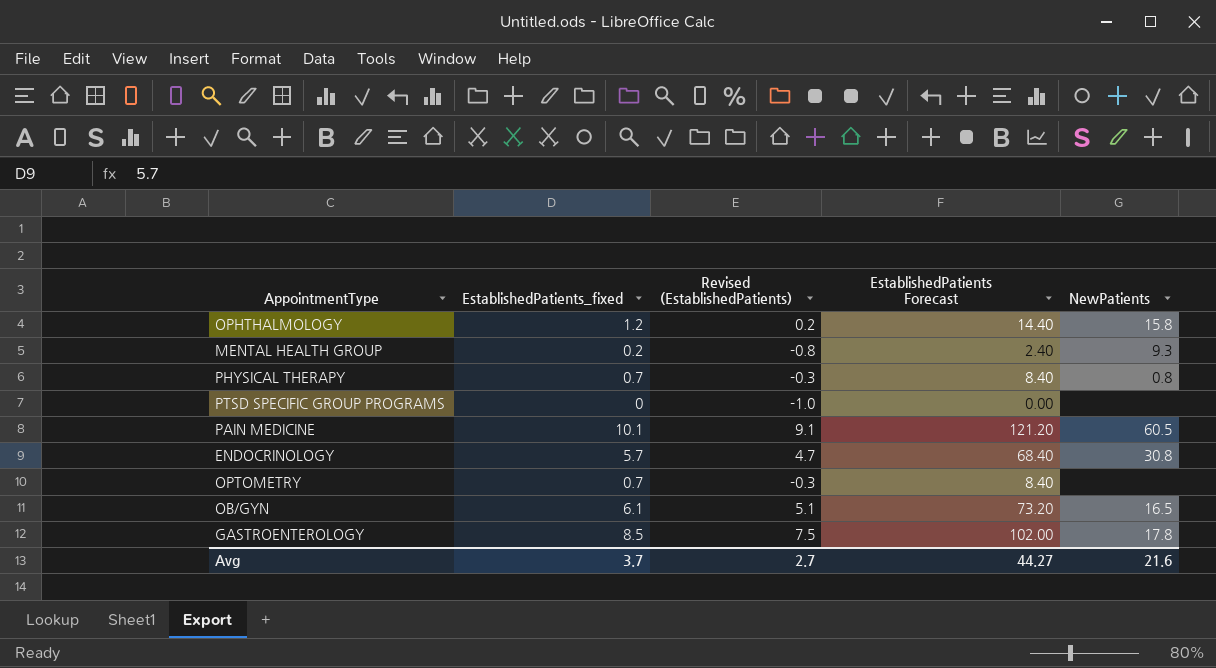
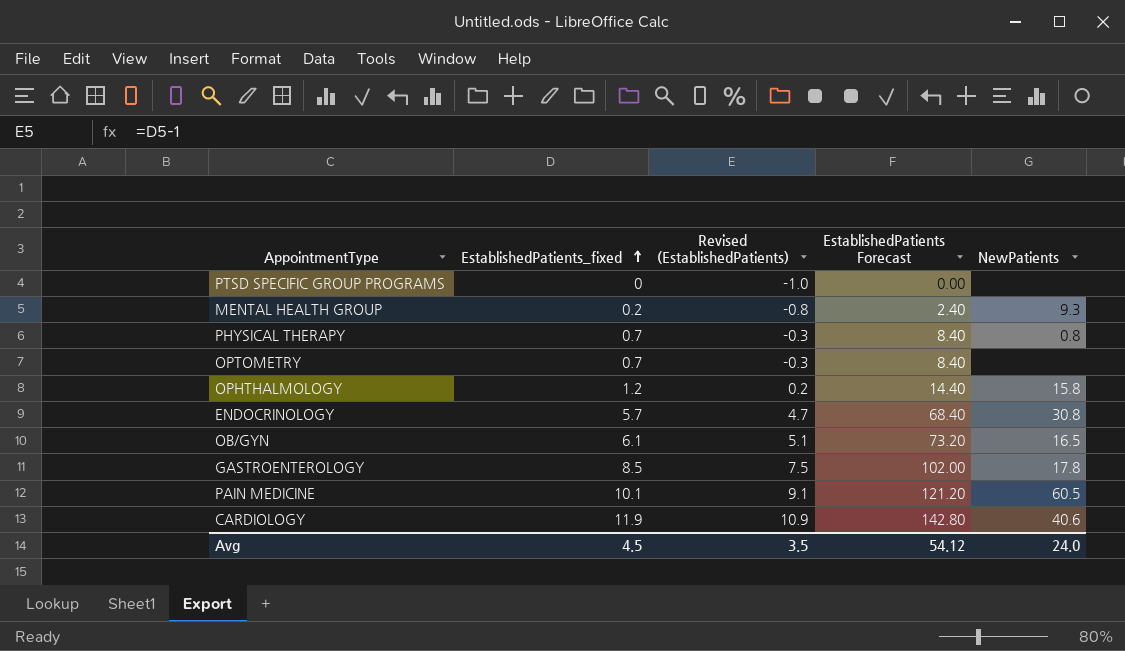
row order: none -> EstablishedPatients_fixed ascending
row CARDIOLOGY: none -> 11.9 | 10.9 | 142.80 | 40.6
Avg | EstablishedPatients_fixed: 3.7 -> 4.5
Avg | Revised (EstablishedPatients): 2.7 -> 3.5
Avg | EstablishedPatients Forecast: 44.27 -> 54.12
Avg | NewPatients: 21.6 -> 24.0

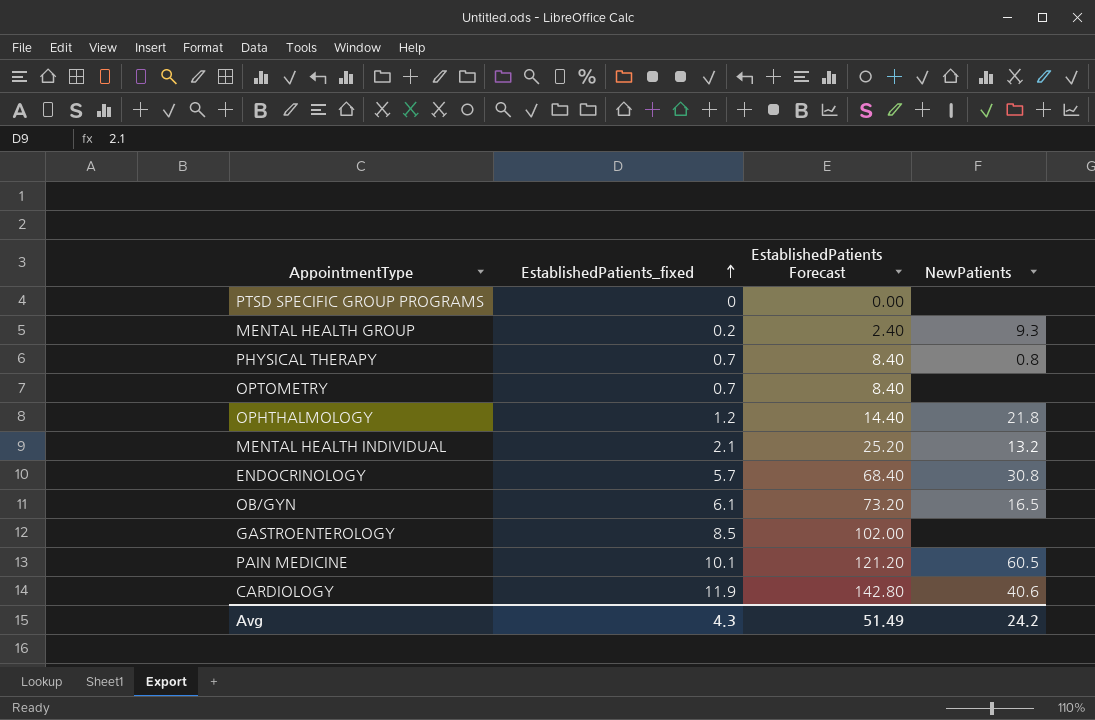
column Revised (EstablishedPatients) | formula: [EstablishedPatients_fixed] - 1 -> none
OPHTHALMOLOGY | NewPatients: 15.8 -> 21.8
row MENTAL HEALTH INDIVIDUAL: none -> 2.1 | 25.20 | 13.2
GASTROENTEROLOGY | NewPatients: 17.8 -> none
Avg | EstablishedPatients_fixed: 4.5 -> 4.3
Avg | EstablishedPatients Forecast: 54.12 -> 51.49
Avg | NewPatients: 24.0 -> 24.2

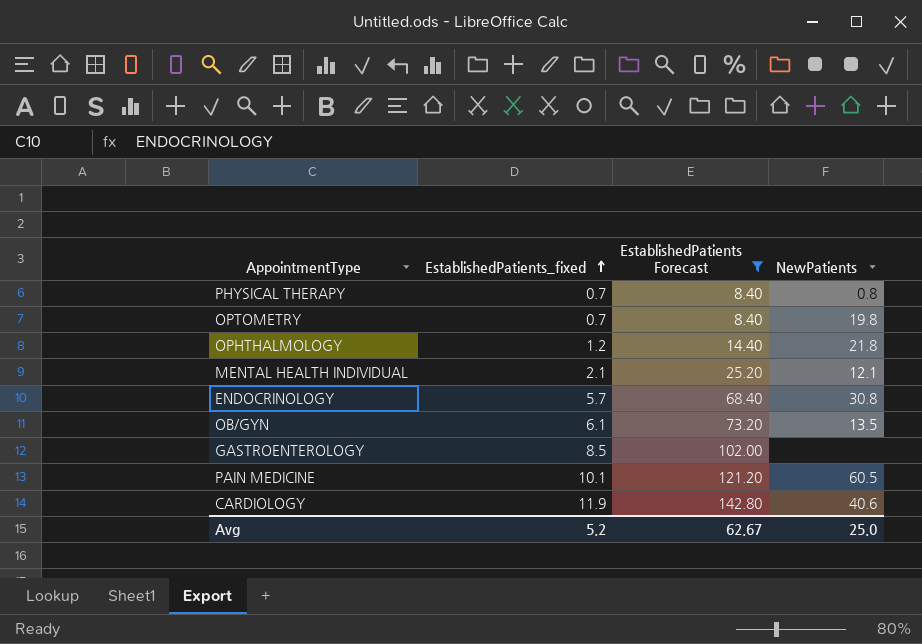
filter: none -> EstablishedPatients Forecast >= 8.40
OPTOMETRY | NewPatients: none -> 19.8
MENTAL HEALTH INDIVIDUAL | NewPatients: 13.2 -> 12.1
OB/GYN | NewPatients: 16.5 -> 13.5
Avg | EstablishedPatients_fixed: 4.3 -> 5.2
Avg | EstablishedPatients Forecast: 51.49 -> 62.67
Avg | NewPatients: 24.2 -> 25.0

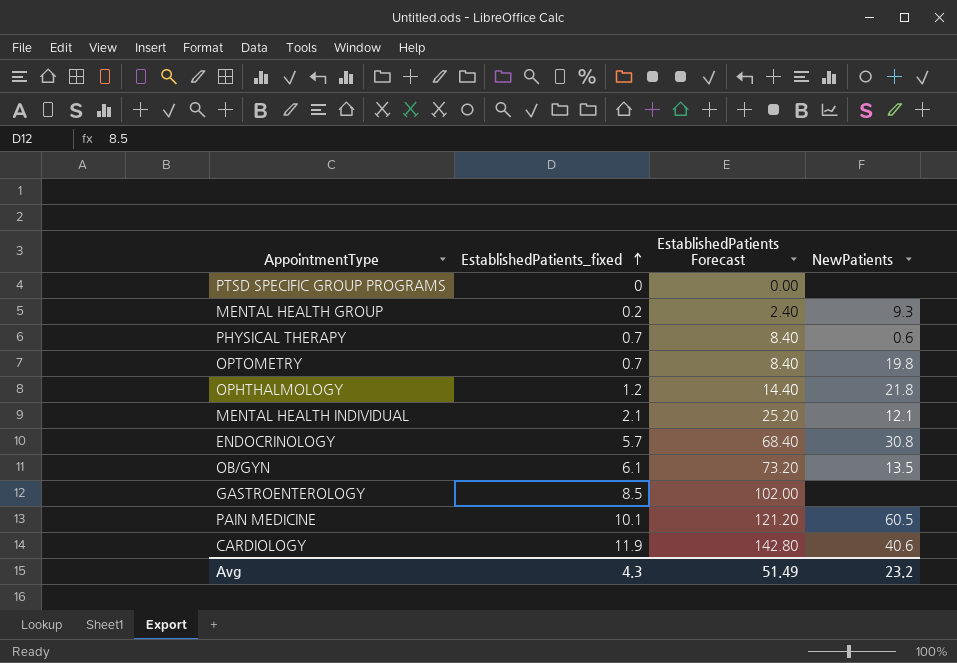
filter: EstablishedPatients Forecast >= 8.40 -> none
PHYSICAL THERAPY | NewPatients: 0.8 -> 0.6
Avg | EstablishedPatients_fixed: 5.2 -> 4.3
Avg | EstablishedPatients Forecast: 62.67 -> 51.49
Avg | NewPatients: 25.0 -> 23.2

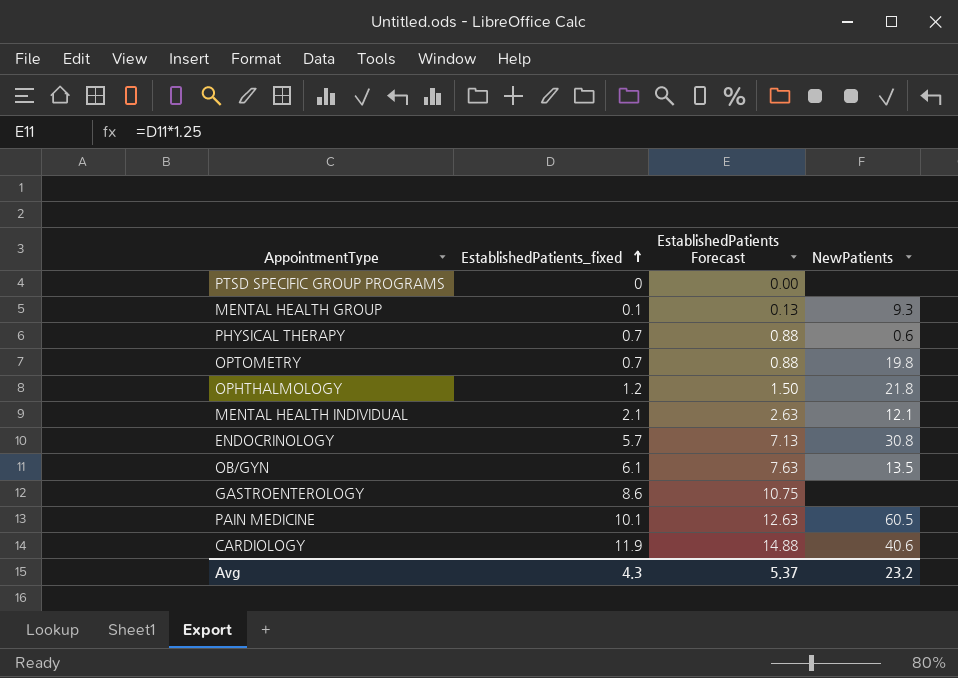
column EstablishedPatients Forecast | formula: [EstablishedPatients_fixed] * 12 -> [EstablishedPatients_fixed] * 1.25
MENTAL HEALTH GROUP | EstablishedPatients_fixed: 0.2 -> 0.1
GASTROENTEROLOGY | EstablishedPatients_fixed: 8.5 -> 8.6
Avg | EstablishedPatients Forecast: 51.49 -> 5.37

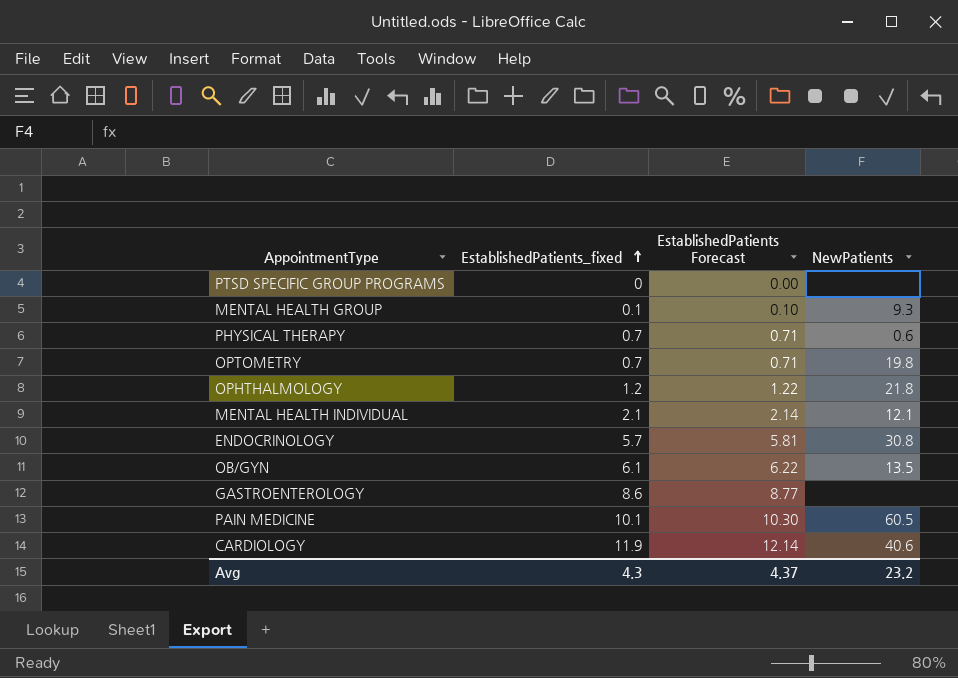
column EstablishedPatients Forecast | formula: [EstablishedPatients_fixed] * 1.25 -> [EstablishedPatients_fixed] * 1.02
Avg | EstablishedPatients Forecast: 5.37 -> 4.37

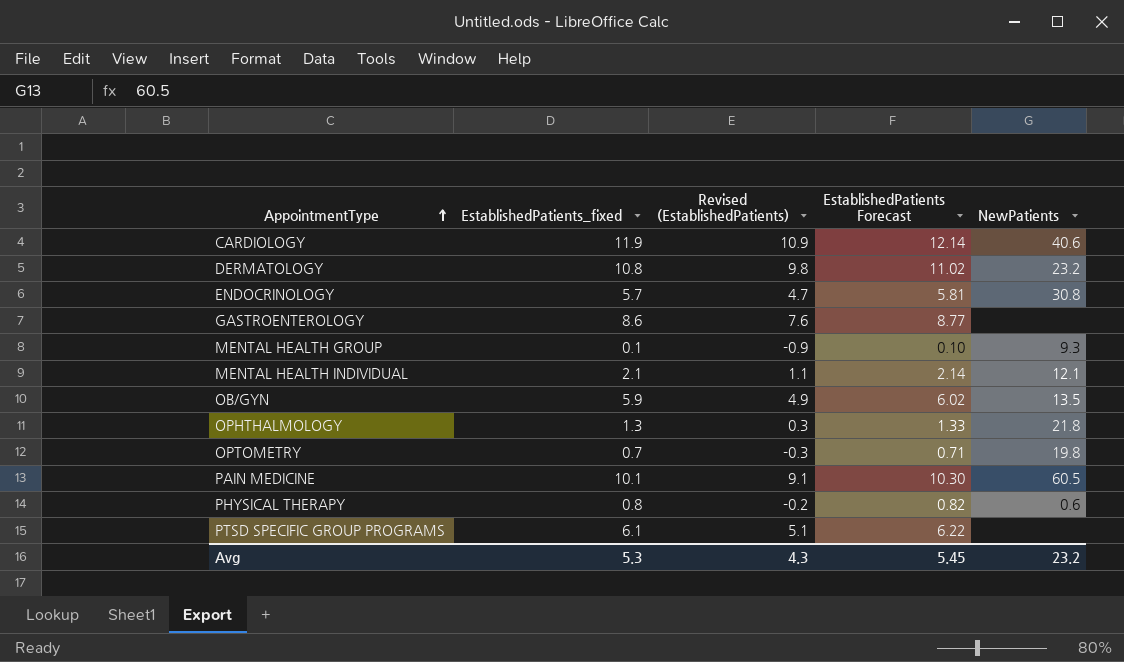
row order: EstablishedPatients_fixed ascending -> AppointmentType ascending
column Revised (EstablishedPatients) | formula: none -> [EstablishedPatients_fixed] - 1
row DERMATOLOGY: none -> 10.8 | 9.8 | 11.02 | 23.2
OB/GYN | EstablishedPatients_fixed: 6.1 -> 5.9
OB/GYN | EstablishedPatients Forecast: 6.22 -> 6.02
OPHTHALMOLOGY | EstablishedPatients_fixed: 1.2 -> 1.3
OPHTHALMOLOGY | EstablishedPatients Forecast: 1.22 -> 1.33
PHYSICAL THERAPY | EstablishedPatients_fixed: 0.7 -> 0.8
PHYSICAL THERAPY | EstablishedPatients Forecast: 0.71 -> 0.82
PTSD SPECIFIC GROUP PROGRAMS | EstablishedPatients_fixed: 0 -> 6.1
PTSD SPECIFIC GROUP PROGRAMS | EstablishedPatients Forecast: 0.00 -> 6.22
Avg | EstablishedPatients_fixed: 4.3 -> 5.3
Avg | EstablishedPatients Forecast: 4.37 -> 5.45

